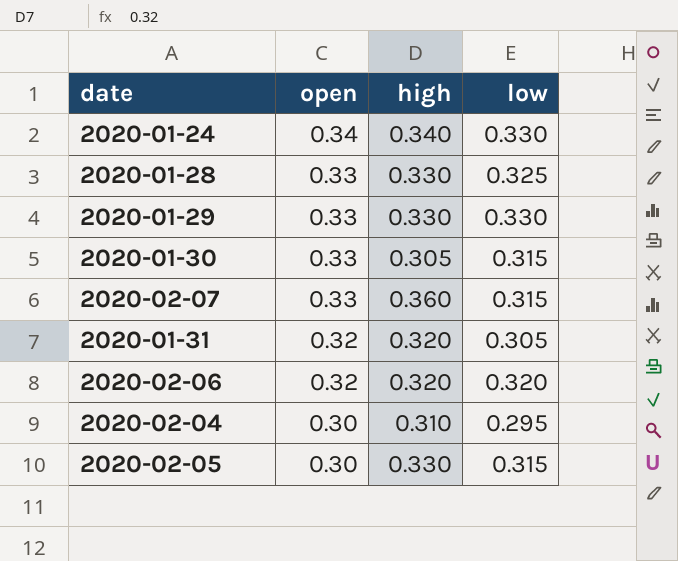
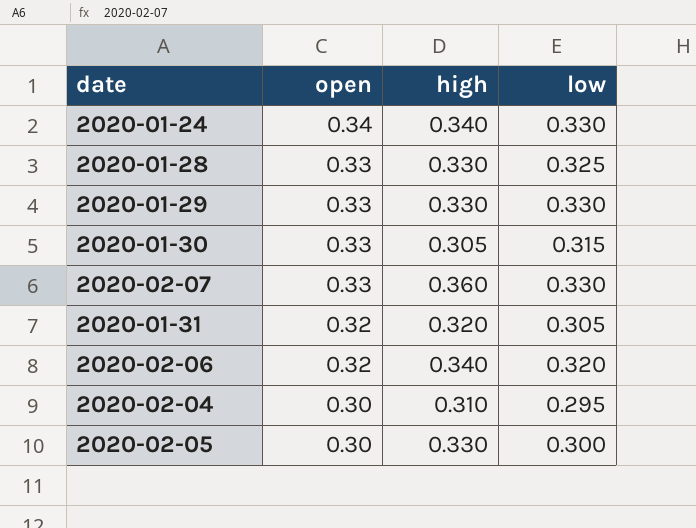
2020-02-07 | low: 0.315 -> 0.330
2020-02-06 | high: 0.320 -> 0.340
2020-02-05 | low: 0.315 -> 0.300

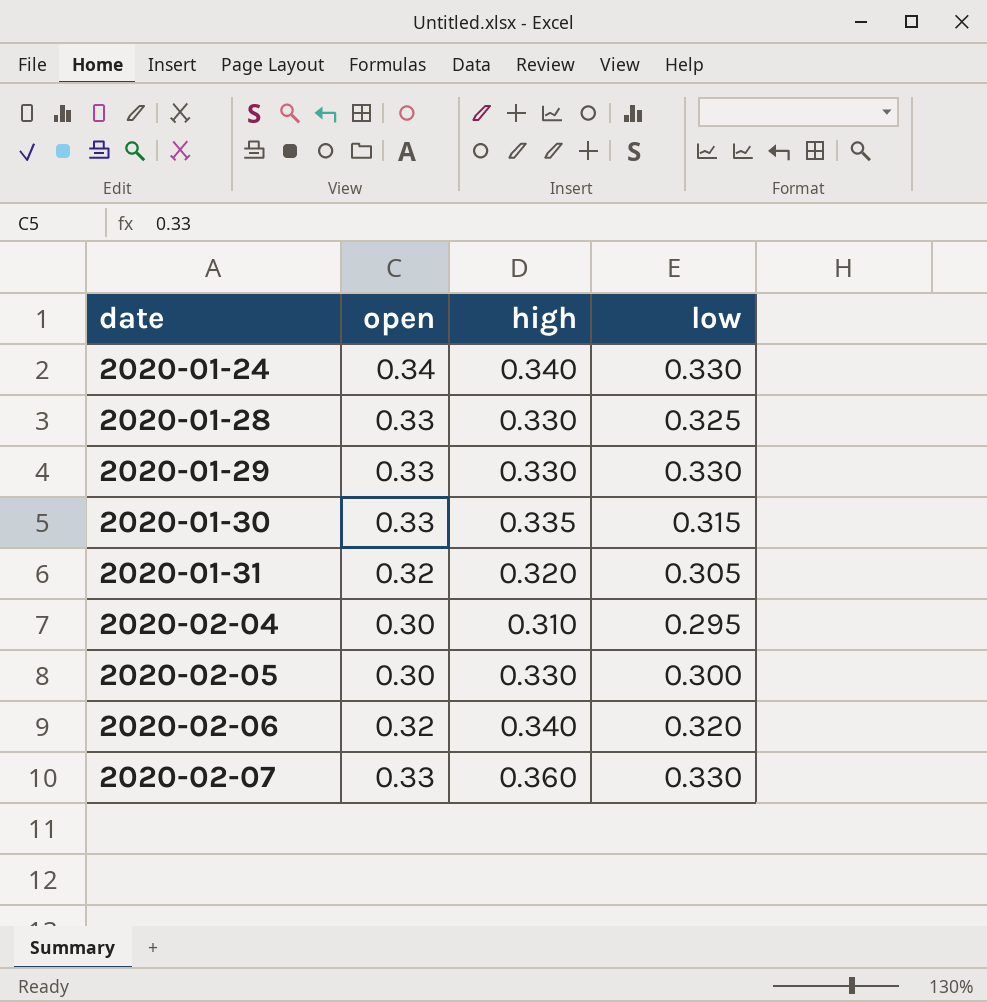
row order: open descending -> date ascending
2020-01-30 | high: 0.305 -> 0.335

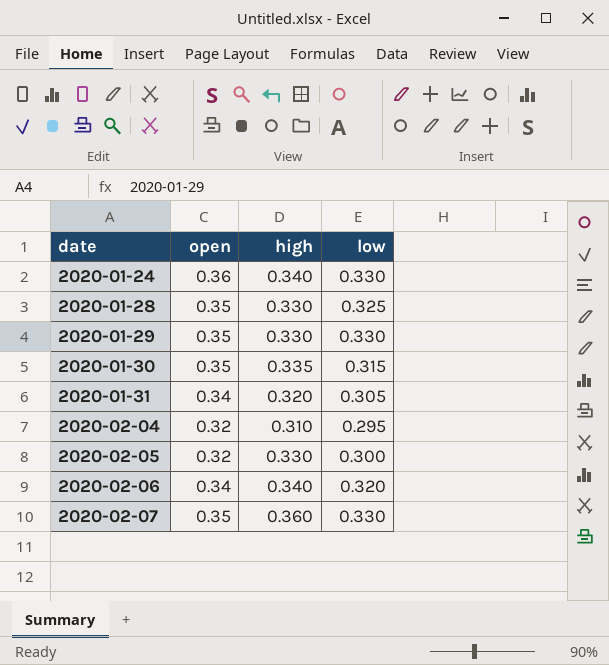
2020-01-24 | open: 0.34 -> 0.36
2020-01-28 | open: 0.33 -> 0.35
2020-01-29 | open: 0.33 -> 0.35
2020-01-30 | open: 0.33 -> 0.35
2020-01-31 | open: 0.32 -> 0.34
2020-02-04 | open: 0.30 -> 0.32
2020-02-05 | open: 0.30 -> 0.32
2020-02-06 | open: 0.32 -> 0.34
2020-02-07 | open: 0.33 -> 0.35

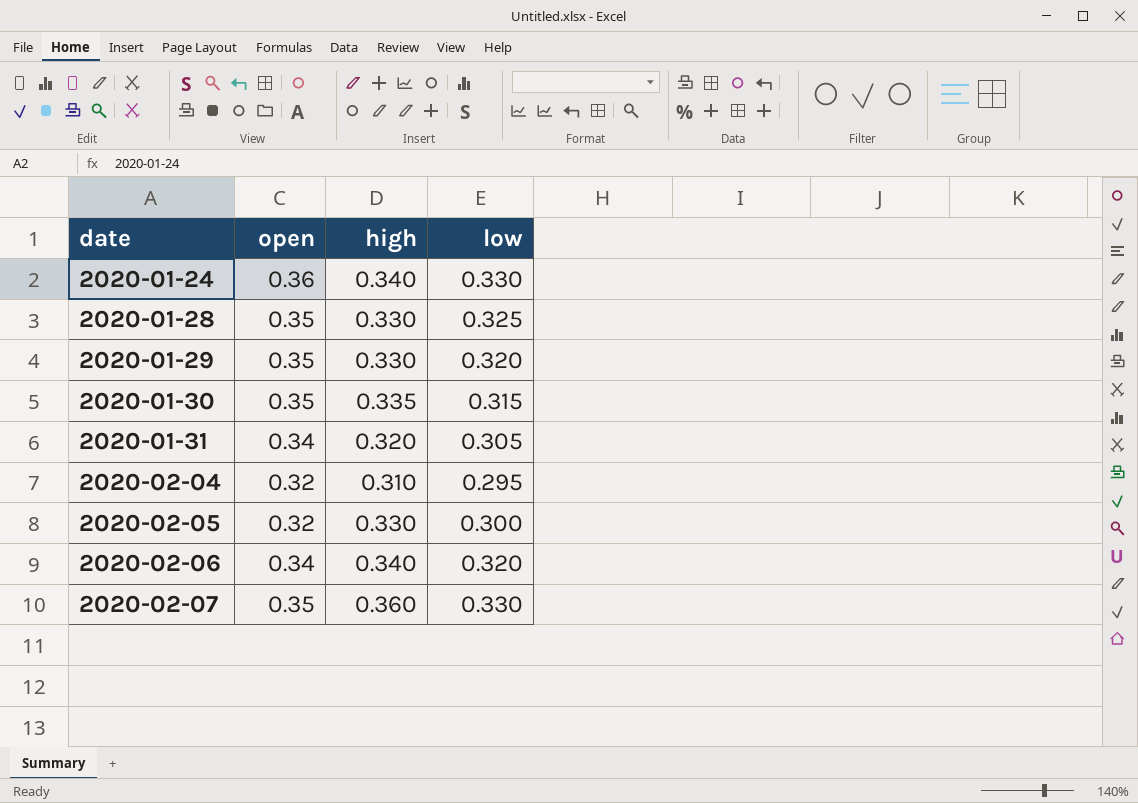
2020-01-29 | low: 0.330 -> 0.320

